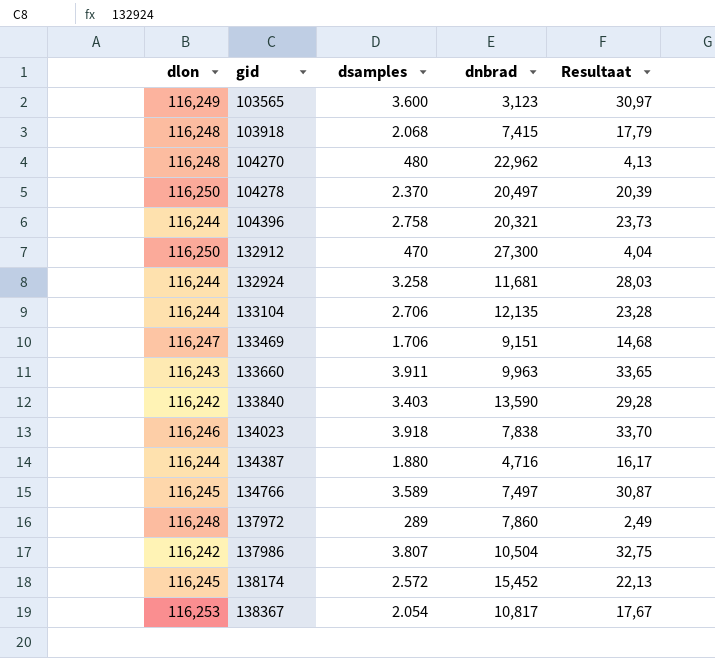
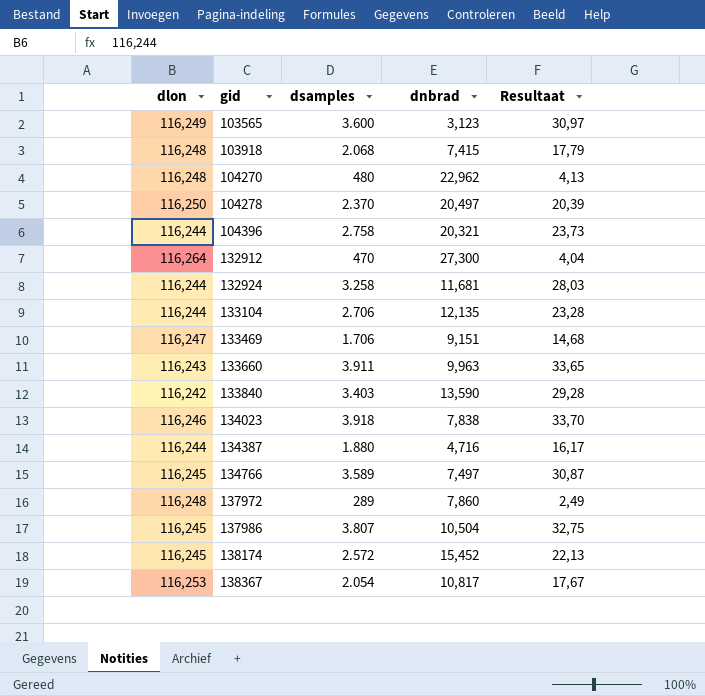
132912 | dlon: 116,250 -> 116,264
137986 | dlon: 116,242 -> 116,245

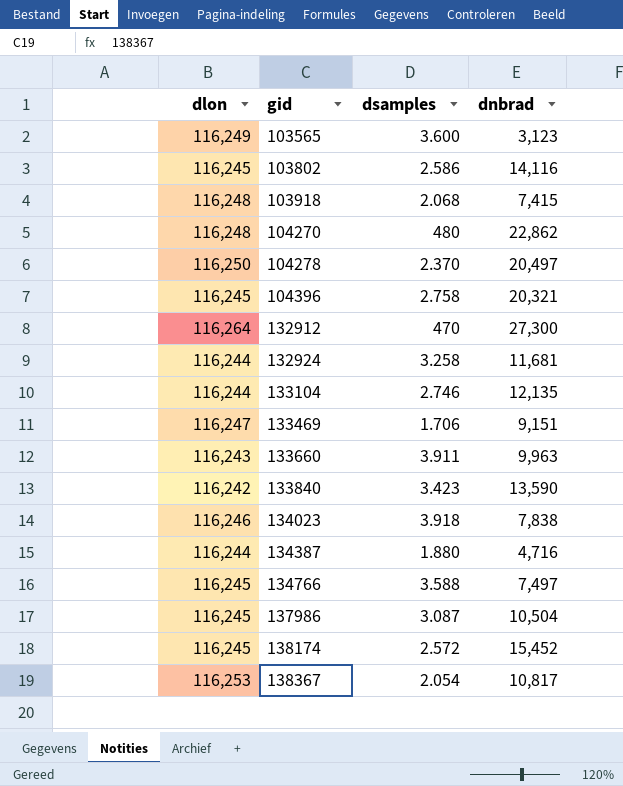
column Resultaat | formula: [dsamples] / [dlon] -> none
row 137972: 116,248 | 289 | 7,860 | 2,49 -> none
row 103802: none -> 116,245 | 2.586 | 14,116
104270 | dnbrad: 22,962 -> 22,862
104396 | dlon: 116,244 -> 116,245
133104 | dsamples: 2.706 -> 2.746
133840 | dsamples: 3.403 -> 3.423
134766 | dsamples: 3.589 -> 3.588
137986 | dsamples: 3.807 -> 3.087

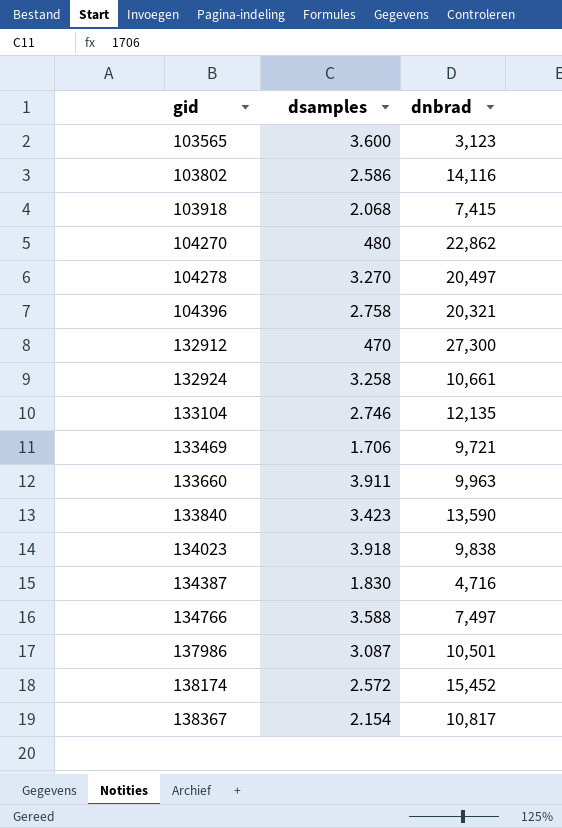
column dlon | position: 1 -> none
104278 | dsamples: 2.370 -> 3.270
132924 | dnbrad: 11,681 -> 10,661
133469 | dnbrad: 9,151 -> 9,721
134023 | dnbrad: 7,838 -> 9,838
134387 | dsamples: 1.880 -> 1.830
137986 | dnbrad: 10,504 -> 10,501
138367 | dsamples: 2.054 -> 2.154

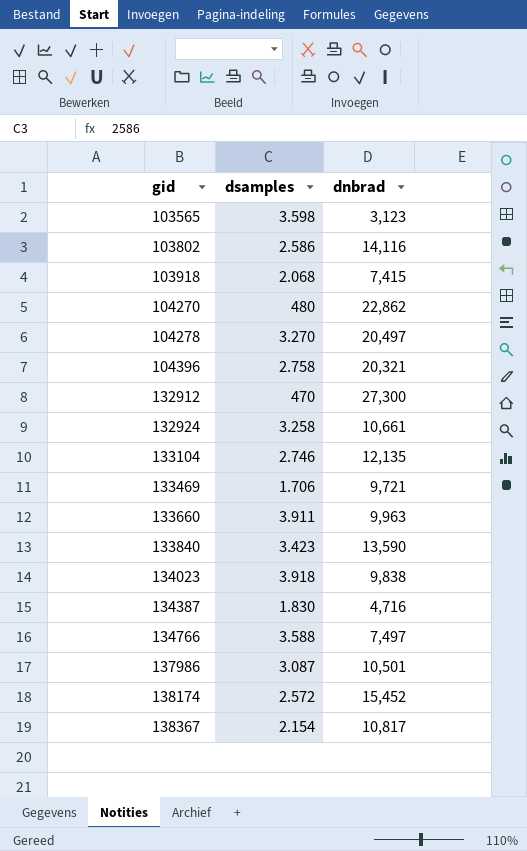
103565 | dsamples: 3.600 -> 3.598

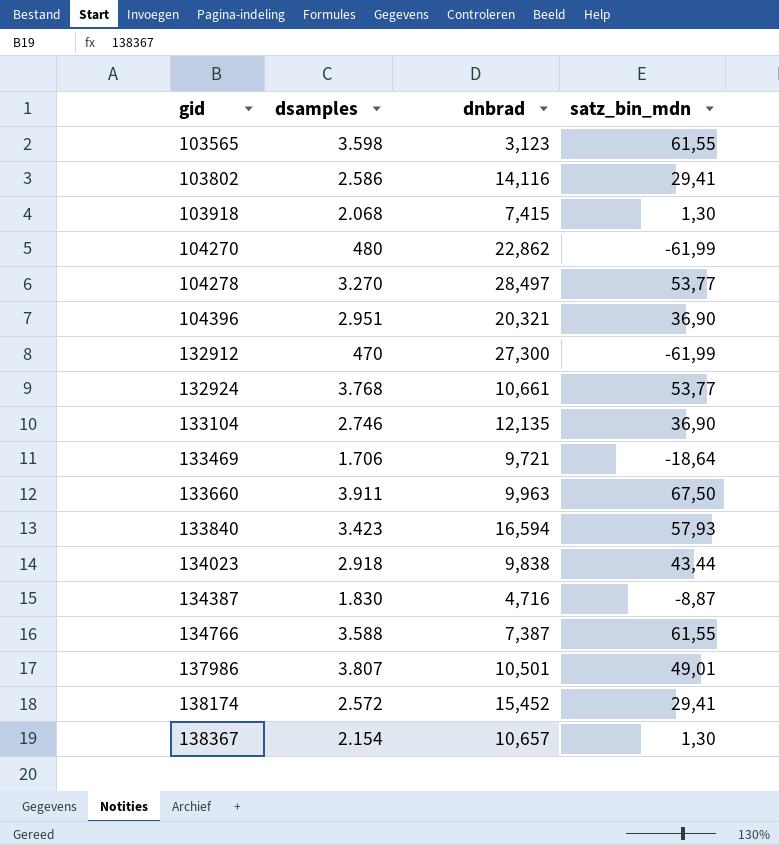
column satz_bin_mdn | position: none -> 4
104278 | dnbrad: 20,497 -> 28,497
104396 | dsamples: 2.758 -> 2.951
132924 | dsamples: 3.258 -> 3.768
133840 | dnbrad: 13,590 -> 16,594
134023 | dsamples: 3.918 -> 2.918
134766 | dnbrad: 7,497 -> 7,387
137986 | dsamples: 3.087 -> 3.807
138367 | dnbrad: 10,817 -> 10,657

